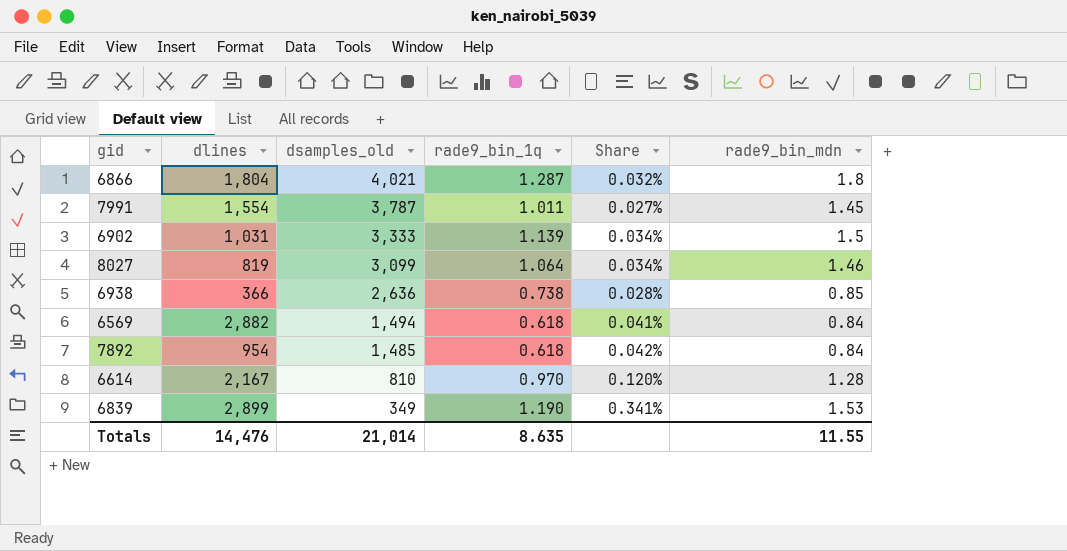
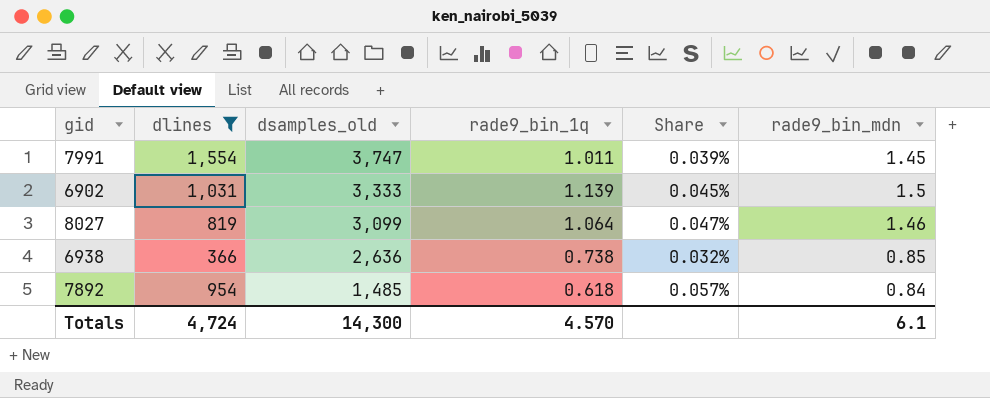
filter: none -> dlines <= 1,554
column Share | formula: [rade9_bin_1q] / [dsamples_old] -> [rade9_bin_mdn] / [dsamples_old]
7991 | dsamples_old: 3,787 -> 3,747
Totals | dlines: 14,476 -> 4,724
Totals | dsamples_old: 21,014 -> 14,300
Totals | rade9_bin_1q: 8.635 -> 4.570
Totals | rade9_bin_mdn: 11.55 -> 6.1

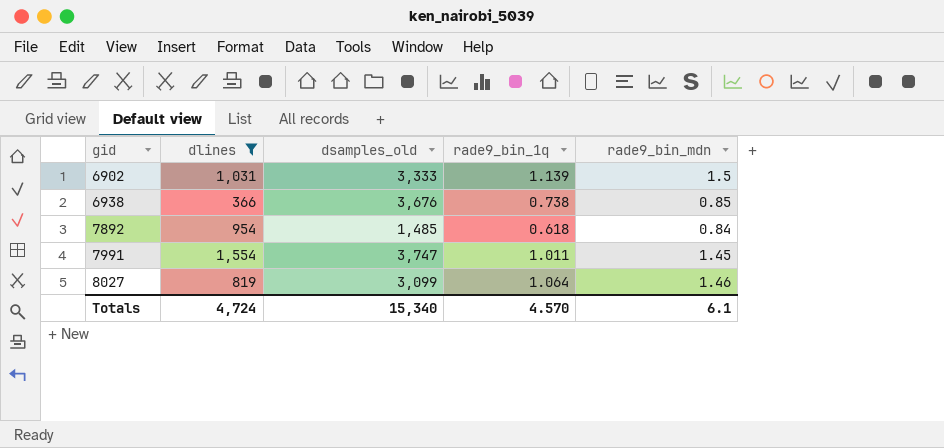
row order: dsamples_old descending -> gid ascending
column Share | formula: [rade9_bin_mdn] / [dsamples_old] -> none
6938 | dsamples_old: 2,636 -> 3,676
Totals | dsamples_old: 14,300 -> 15,340

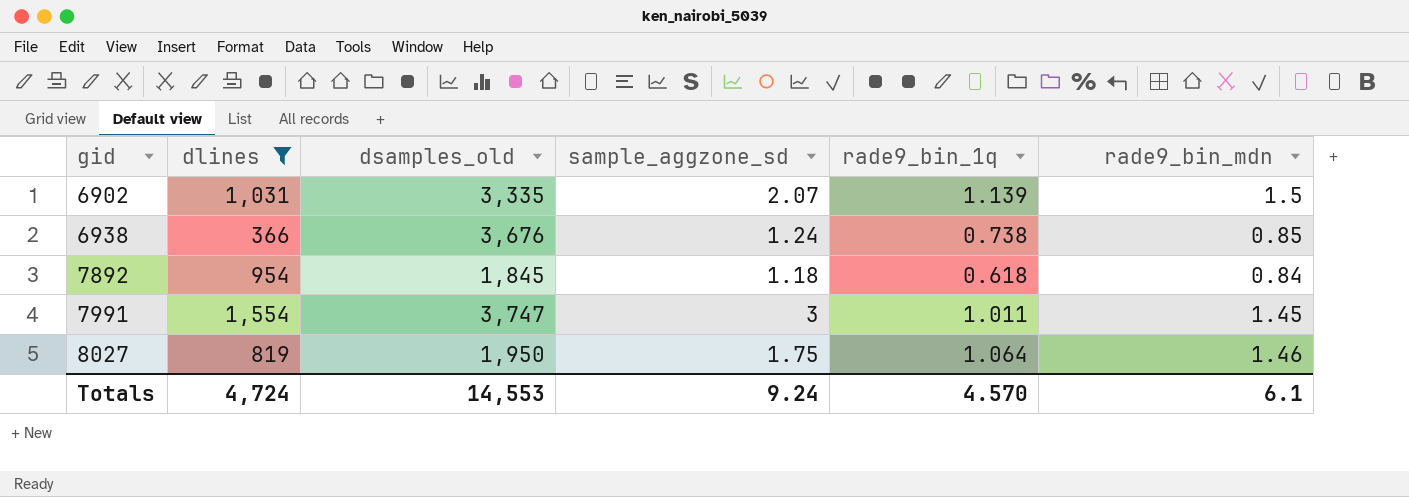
column sample_aggzone_sd | position: none -> 4
6902 | dsamples_old: 3,333 -> 3,335
7892 | dsamples_old: 1,485 -> 1,845
8027 | dsamples_old: 3,099 -> 1,950
Totals | dsamples_old: 15,340 -> 14,553

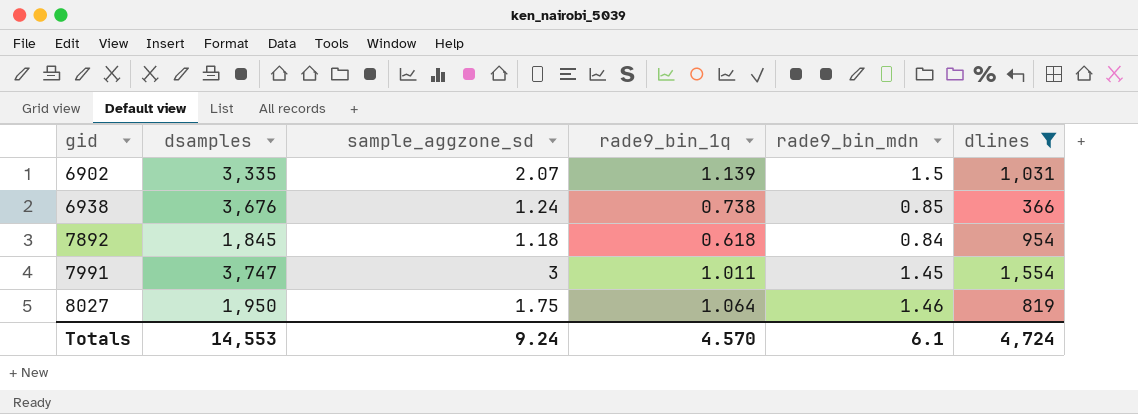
column name: dsamples_old -> dsamples
column dlines | position: 2 -> 6

